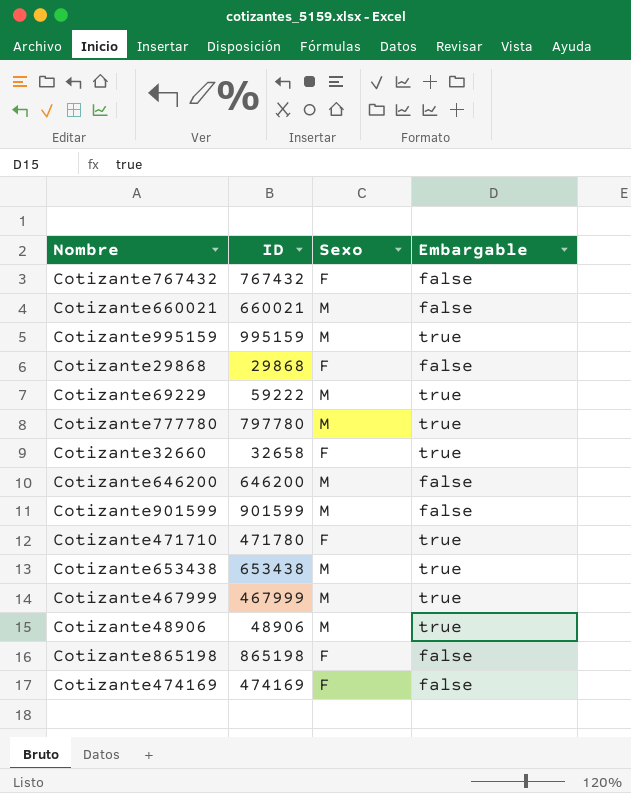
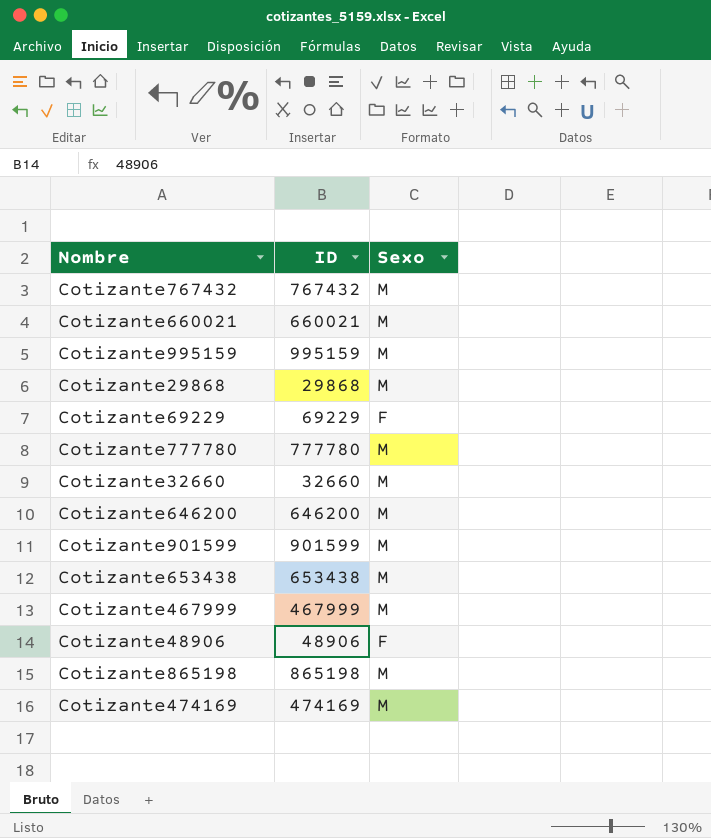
column Embargable | position: 4 -> none
row Cotizante471710: 471780 | F | true -> none
Cotizante767432 | Sexo: F -> M
Cotizante29868 | Sexo: F -> M
Cotizante69229 | ID: 59222 -> 69229
Cotizante69229 | Sexo: M -> F
Cotizante777780 | ID: 797780 -> 777780
Cotizante32660 | ID: 32658 -> 32660
Cotizante32660 | Sexo: F -> M
Cotizante48906 | Sexo: M -> F
Cotizante865198 | Sexo: F -> M
Cotizante474169 | Sexo: F -> M

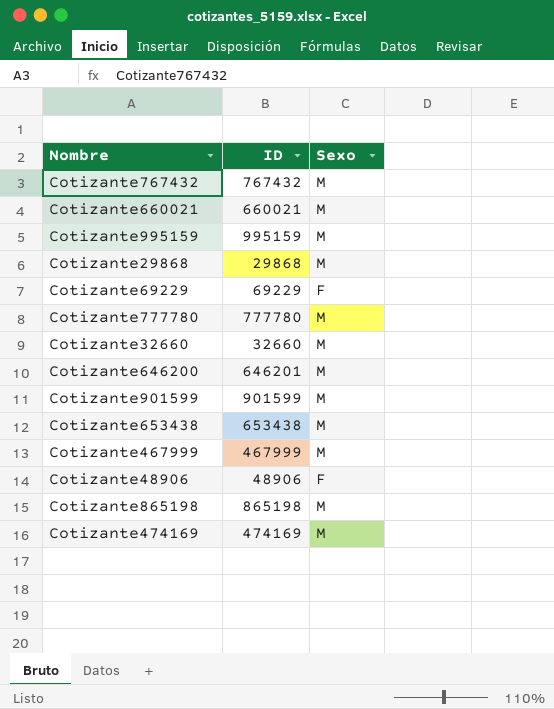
Cotizante646200 | ID: 646200 -> 646201

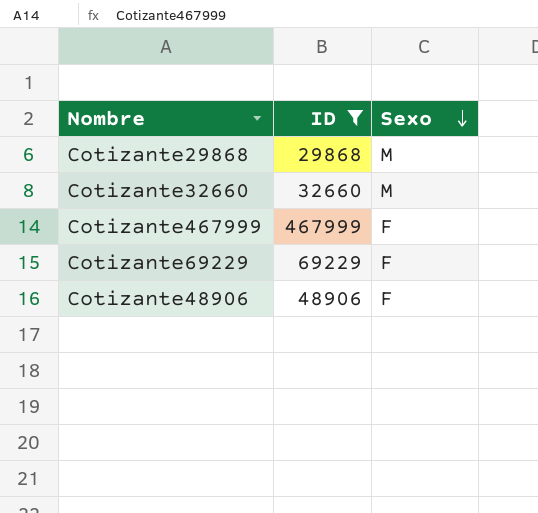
filter: none -> ID <= 467999
row order: none -> Sexo descending
Cotizante467999 | Sexo: M -> F

